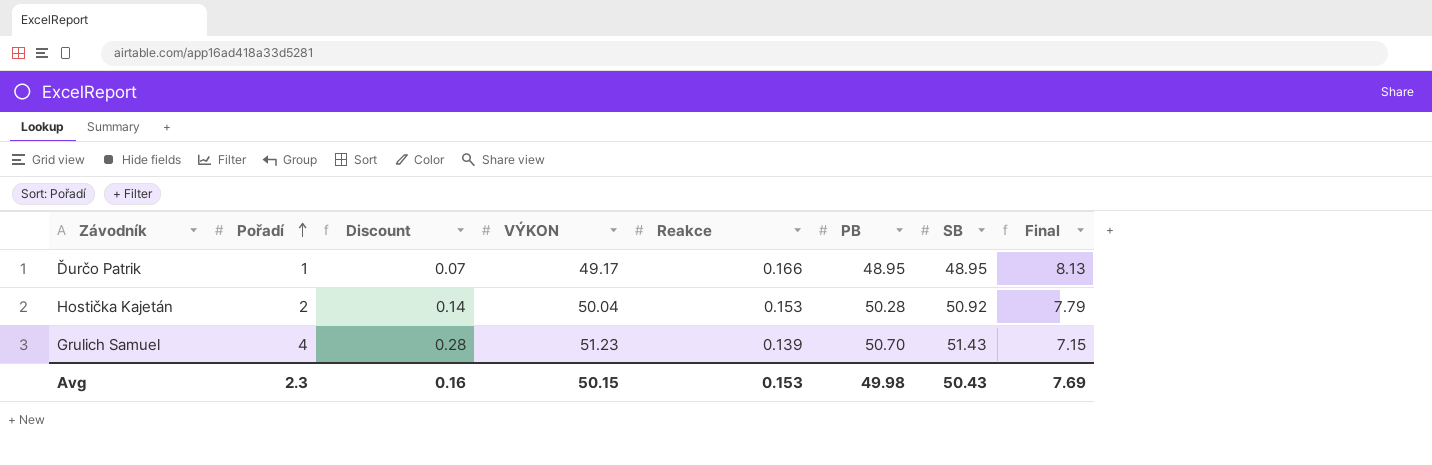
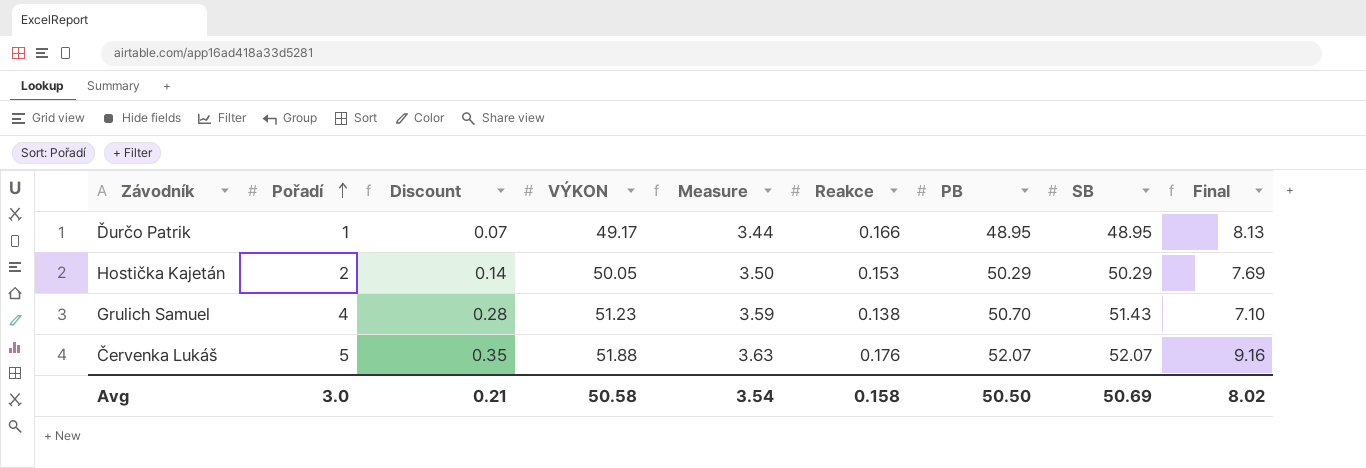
column Measure | formula: none -> [VÝKON] * 0.07
Hostička Kajetán | VÝKON: 50.04 -> 50.05
Hostička Kajetán | PB: 50.28 -> 50.29
Hostička Kajetán | SB: 50.92 -> 50.29
Hostička Kajetán | Final: 7.79 -> 7.69
Grulich Samuel | Reakce: 0.139 -> 0.138
Grulich Samuel | Final: 7.15 -> 7.10
row Červenka Lukáš: none -> 5 | 0.35 | 51.88 | 3.63 | 0.176 | 52.07 | 52.07 | 9.16
Avg | Pořadí: 2.3 -> 3.0
Avg | Discount: 0.16 -> 0.21
Avg | VÝKON: 50.15 -> 50.58
Avg | Reakce: 0.153 -> 0.158
Avg | PB: 49.98 -> 50.50
Avg | SB: 50.43 -> 50.69
Avg | Final: 7.69 -> 8.02

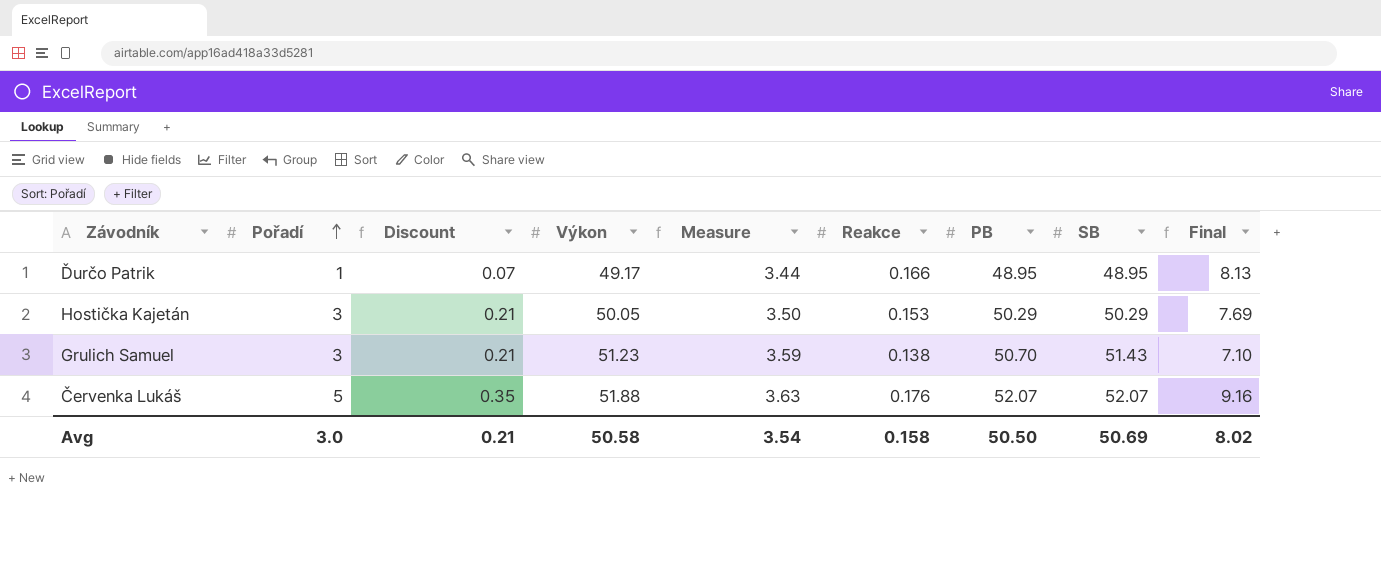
column name: VÝKON -> Výkon
Hostička Kajetán | Pořadí: 2 -> 3
Hostička Kajetán | Discount: 0.14 -> 0.21
Grulich Samuel | Pořadí: 4 -> 3
Grulich Samuel | Discount: 0.28 -> 0.21

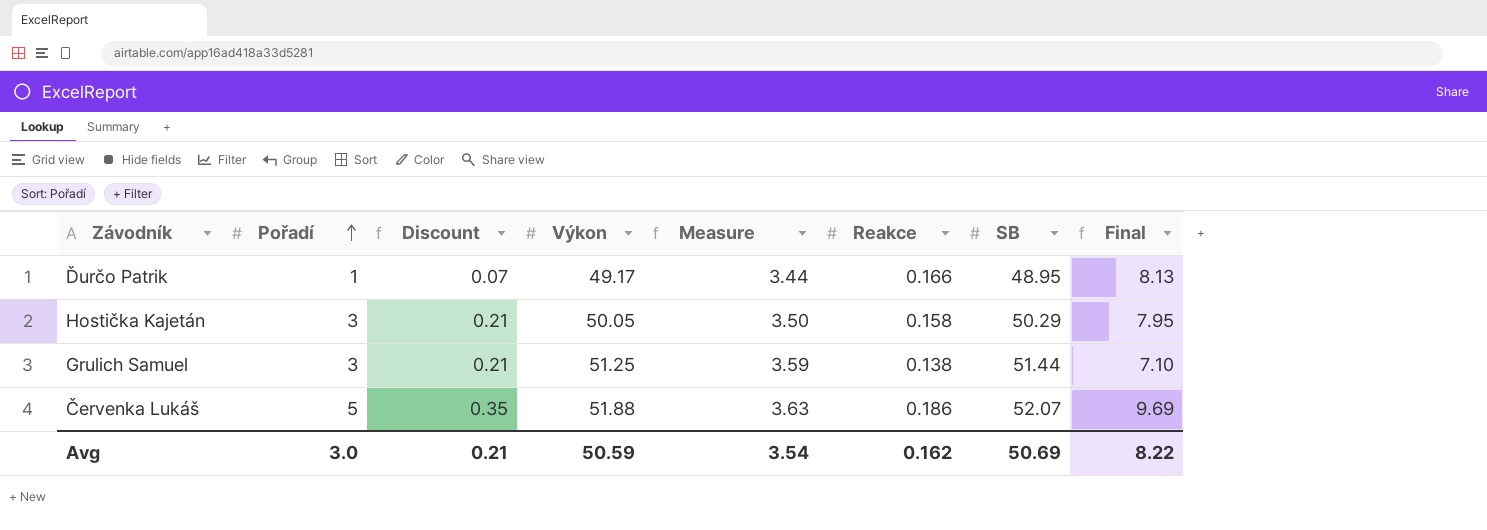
column PB | position: 7 -> none
Hostička Kajetán | Reakce: 0.153 -> 0.158
Hostička Kajetán | Final: 7.69 -> 7.95
Grulich Samuel | Výkon: 51.23 -> 51.25
Grulich Samuel | SB: 51.43 -> 51.44
Červenka Lukáš | Reakce: 0.176 -> 0.186
Červenka Lukáš | Final: 9.16 -> 9.69
Avg | Výkon: 50.58 -> 50.59
Avg | Reakce: 0.158 -> 0.162
Avg | Final: 8.02 -> 8.22

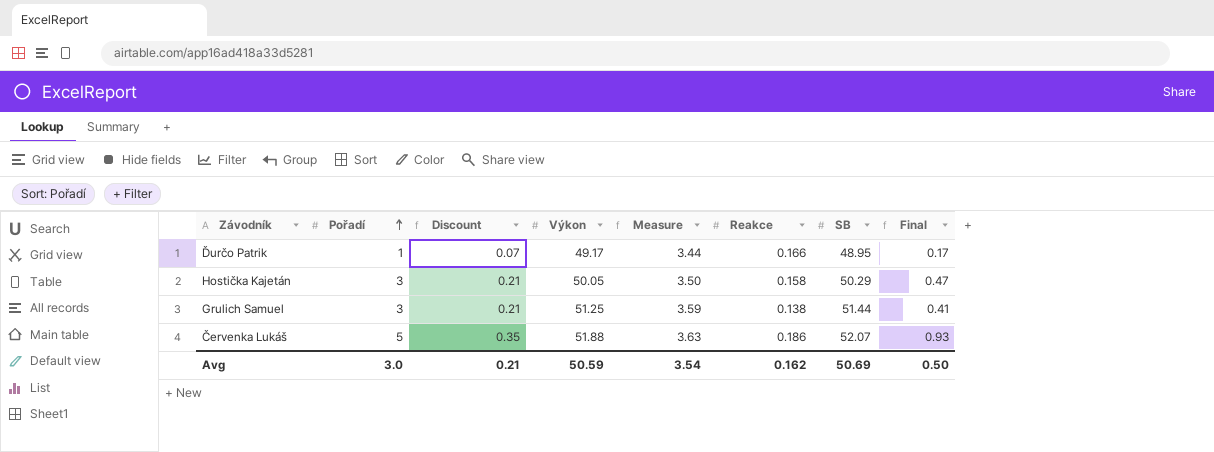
column Final | formula: [Reakce] * [SB] -> [Pořadí] * [Reakce]
Avg | Final: 8.22 -> 0.50

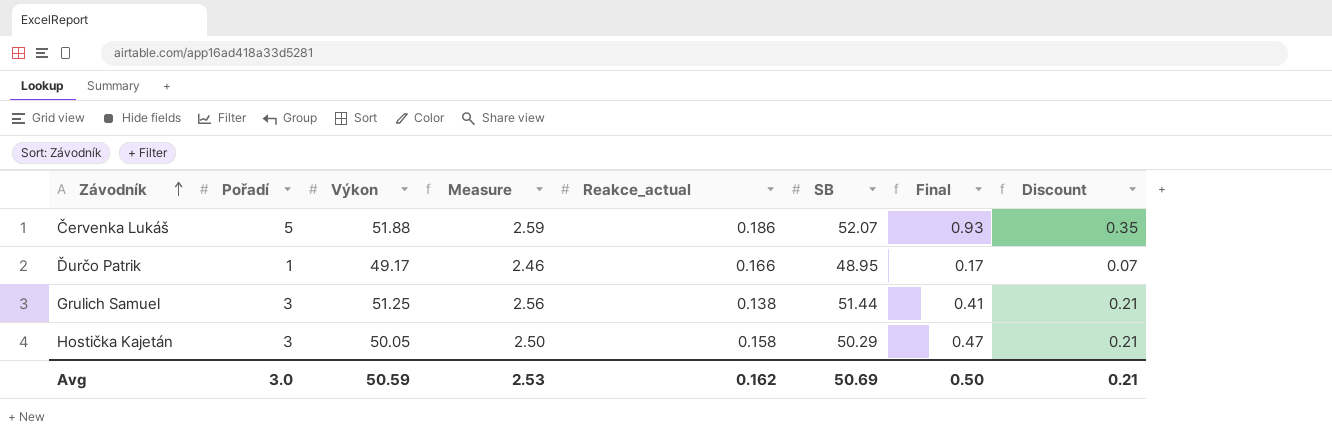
row order: Pořadí ascending -> Závodník ascending
column Measure | formula: [Výkon] * 0.07 -> [Výkon] * 0.05
column name: Reakce -> Reakce_actual
column Discount | position: 3 -> 8
Avg | Measure: 3.54 -> 2.53

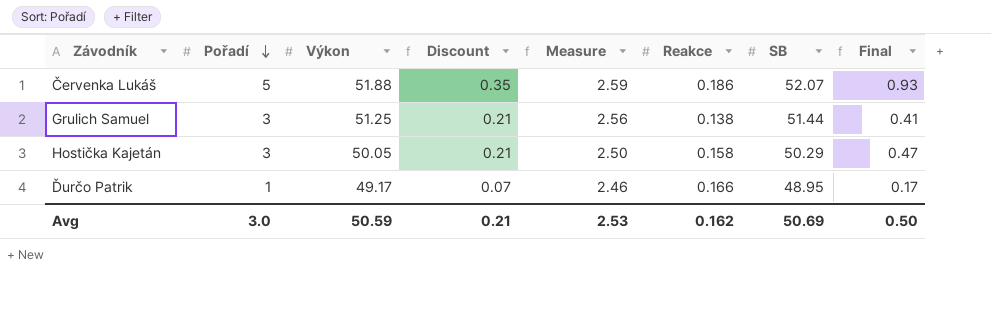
row order: Závodník ascending -> Pořadí descending
column Discount | position: 8 -> 4
column name: Reakce_actual -> Reakce

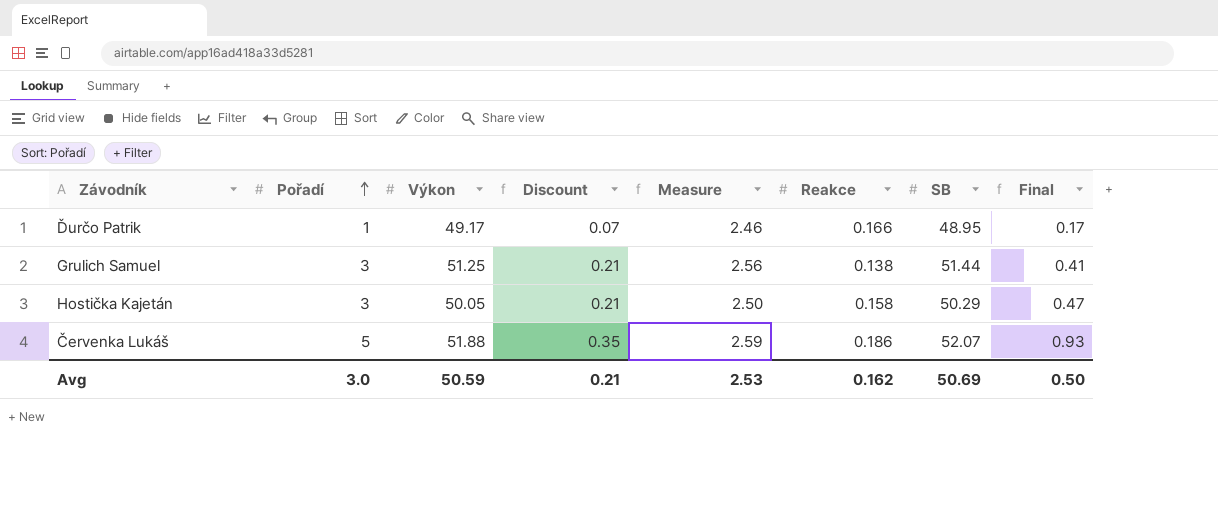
row order: Pořadí descending -> Pořadí ascending

